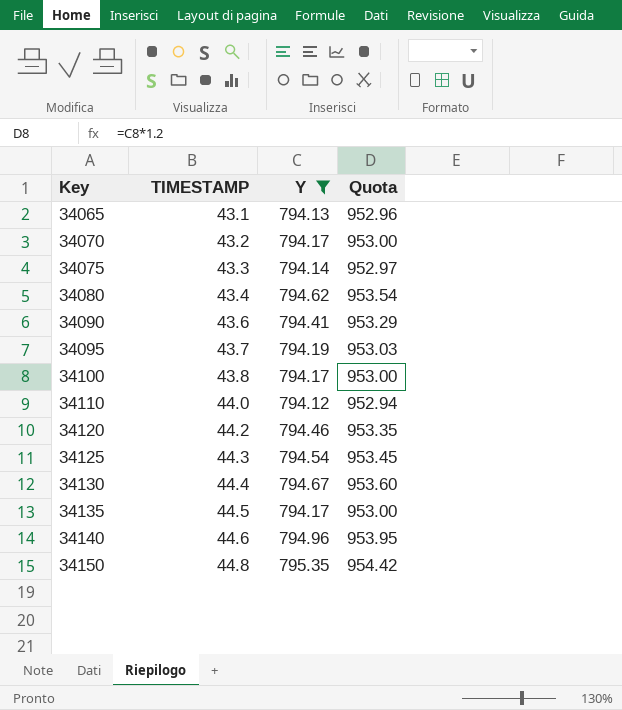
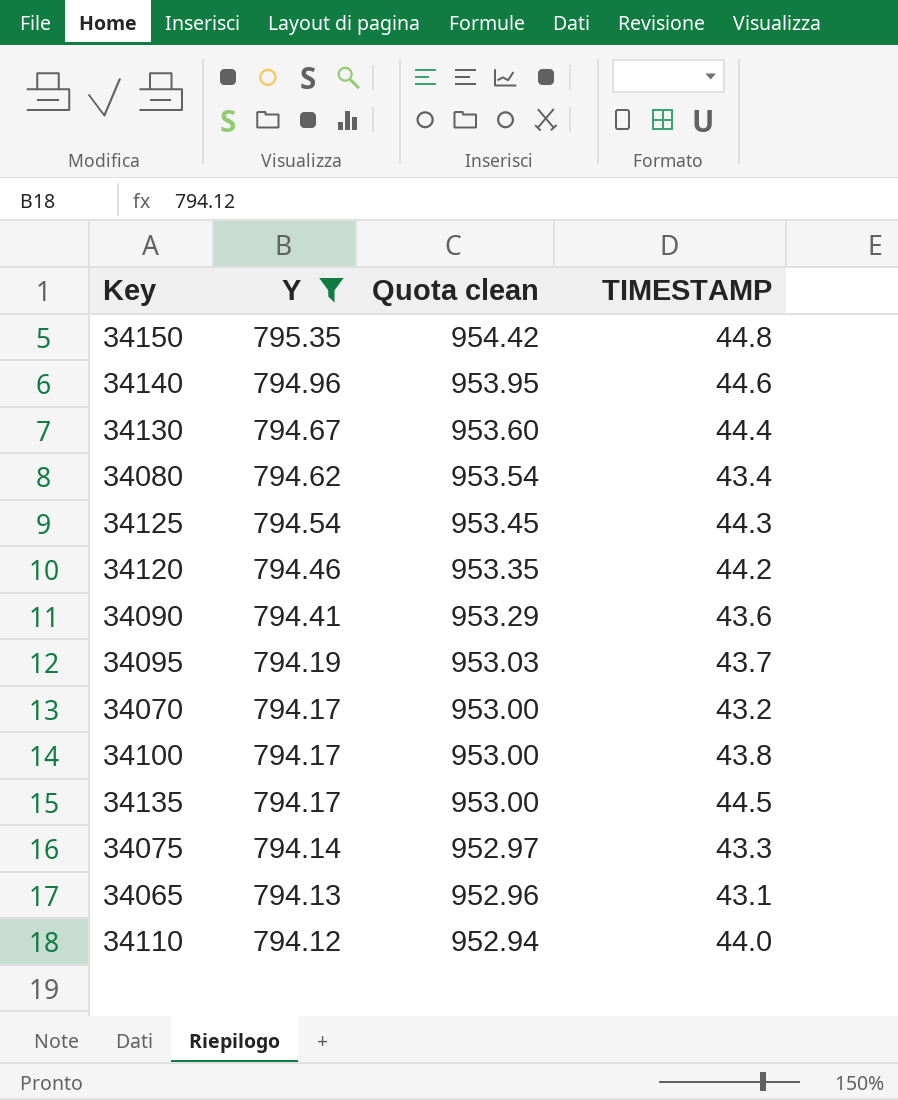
row order: Key ascending -> Y descending
column name: Quota -> Quota clean
column TIMESTAMP | position: 2 -> 4

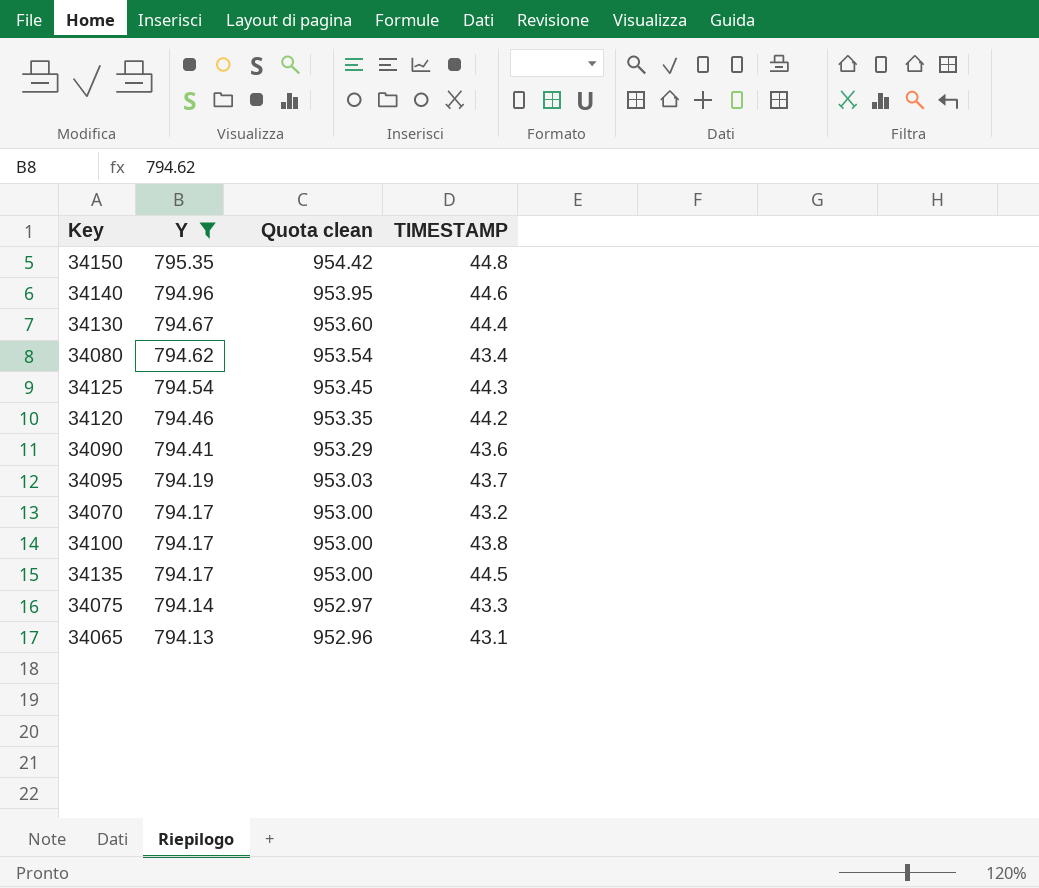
row 34110: 794.12 | 952.94 | 44.0 -> none

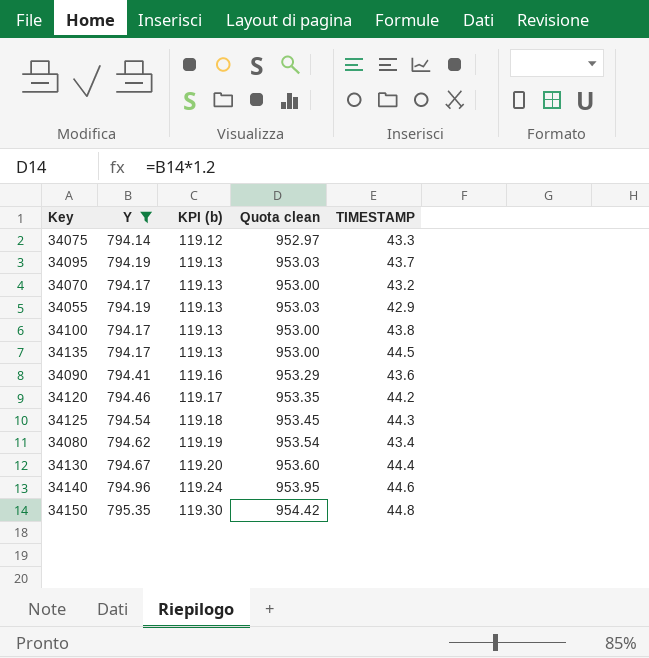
row order: Y descending -> KPI (b) ascending
column KPI (b) | formula: none -> [Y] * 0.15
row 34065: 794.13 | 952.96 | 43.1 -> none
row 34055: none -> 794.19 | 119.13 | 953.03 | 42.9

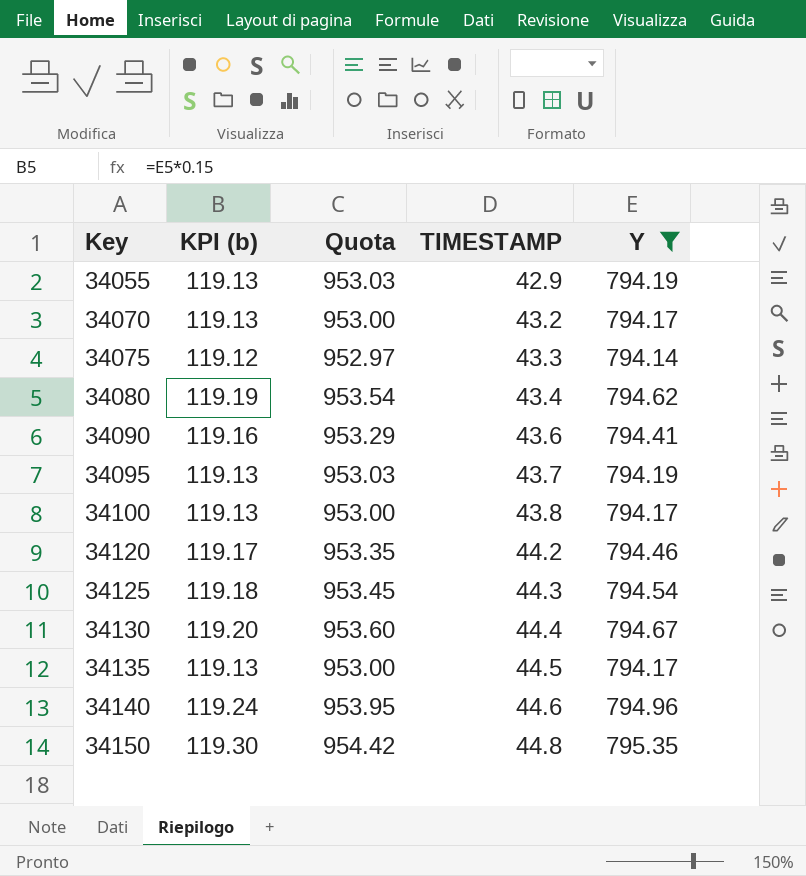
row order: KPI (b) ascending -> Key ascending
column name: Quota clean -> Quota
column Y | position: 2 -> 5

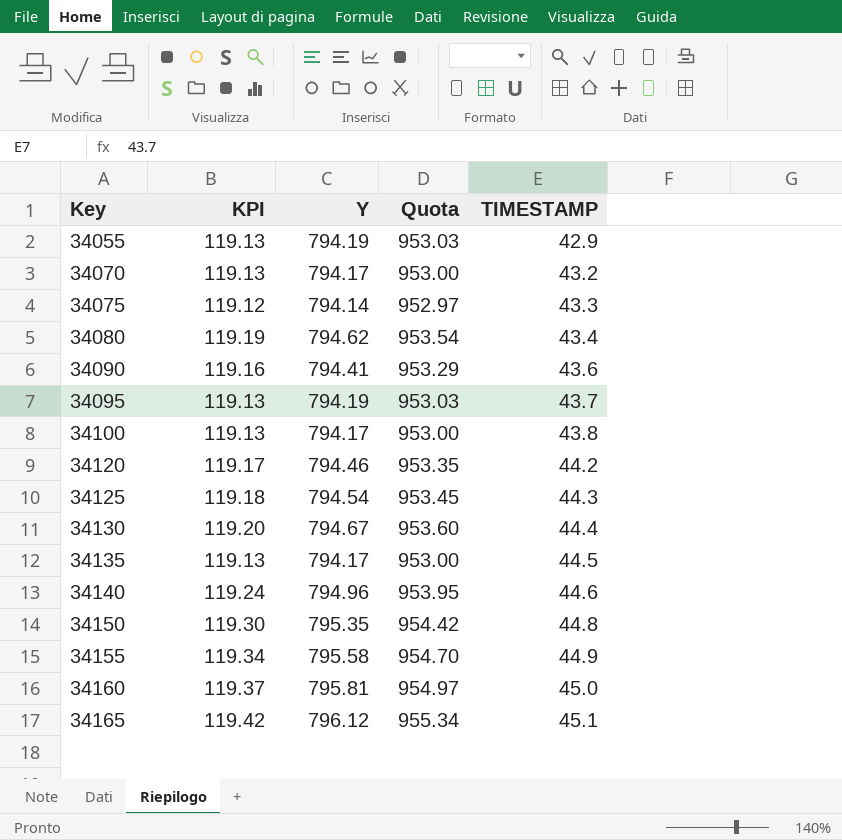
filter: Y <= 795.35 -> none
column name: KPI (b) -> KPI
column Y | position: 5 -> 3

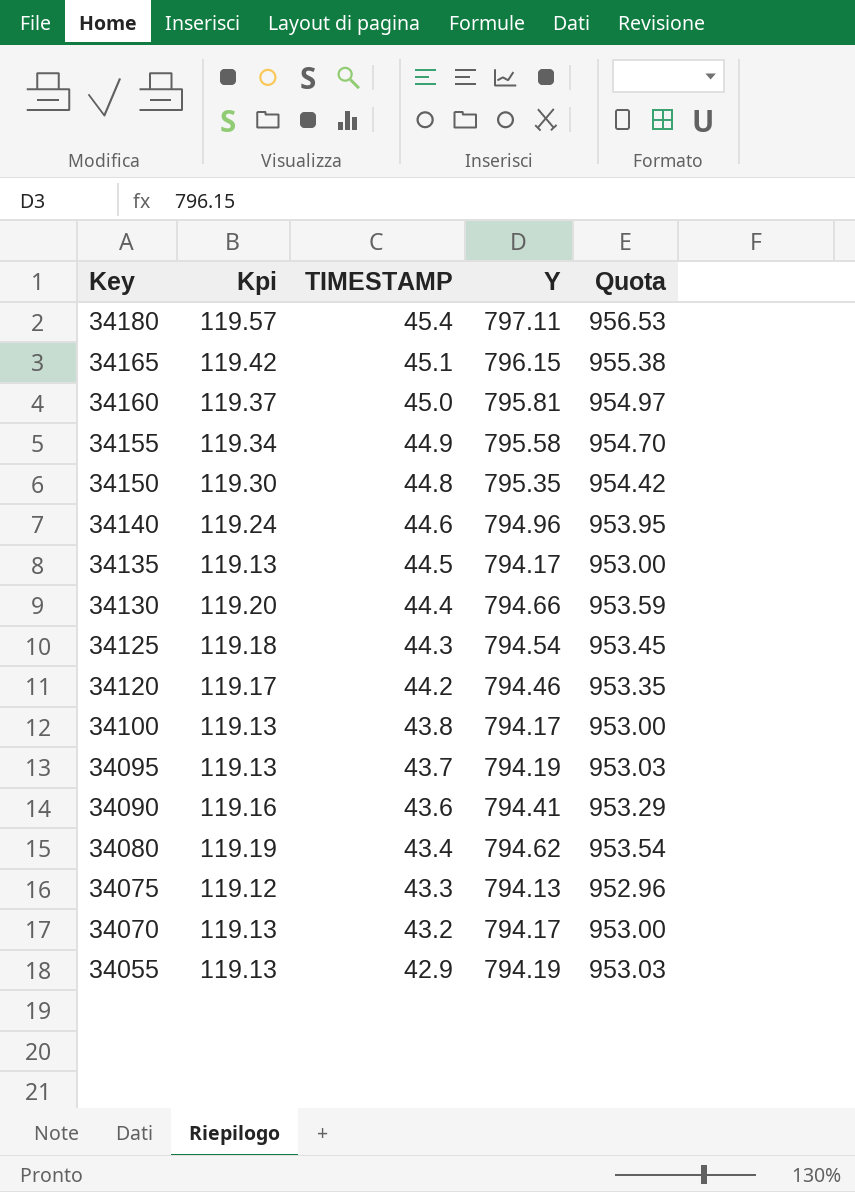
row order: Key ascending -> Key descending
column name: KPI -> Kpi
column TIMESTAMP | position: 5 -> 3
row 34180: none -> 119.57 | 45.4 | 797.11 | 956.53
34165 | Y: 796.12 -> 796.15
34165 | Quota: 955.34 -> 955.38
34130 | Y: 794.67 -> 794.66
34130 | Quota: 953.60 -> 953.59
34075 | Y: 794.14 -> 794.13
34075 | Quota: 952.97 -> 952.96

